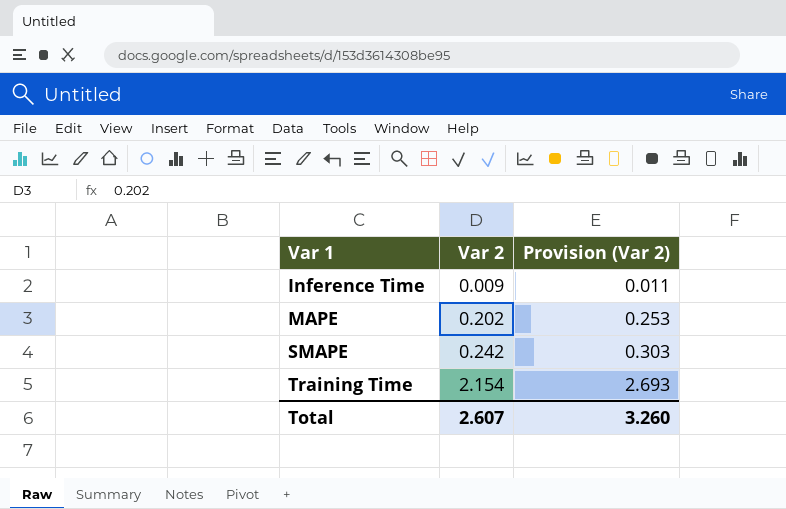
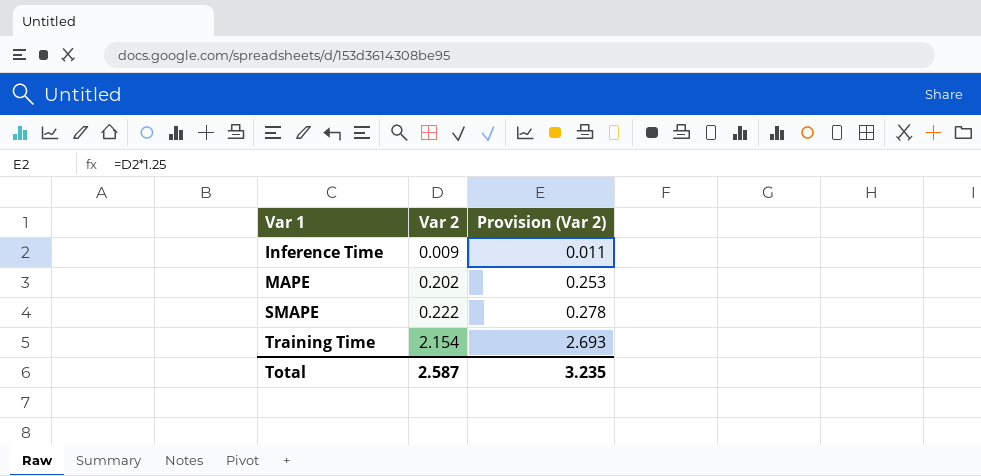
SMAPE | Var 2: 0.242 -> 0.222
SMAPE | Provision (Var 2): 0.303 -> 0.278
Total | Var 2: 2.607 -> 2.587
Total | Provision (Var 2): 3.260 -> 3.235

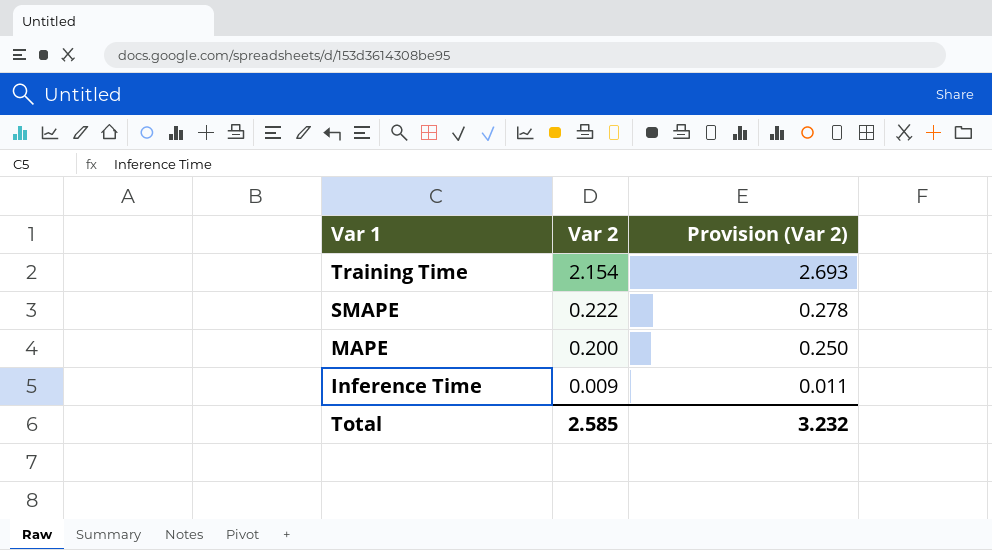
row order: Var 1 ascending -> Var 1 descending
MAPE | Var 2: 0.202 -> 0.200
MAPE | Provision (Var 2): 0.253 -> 0.250
Total | Var 2: 2.587 -> 2.585
Total | Provision (Var 2): 3.235 -> 3.232

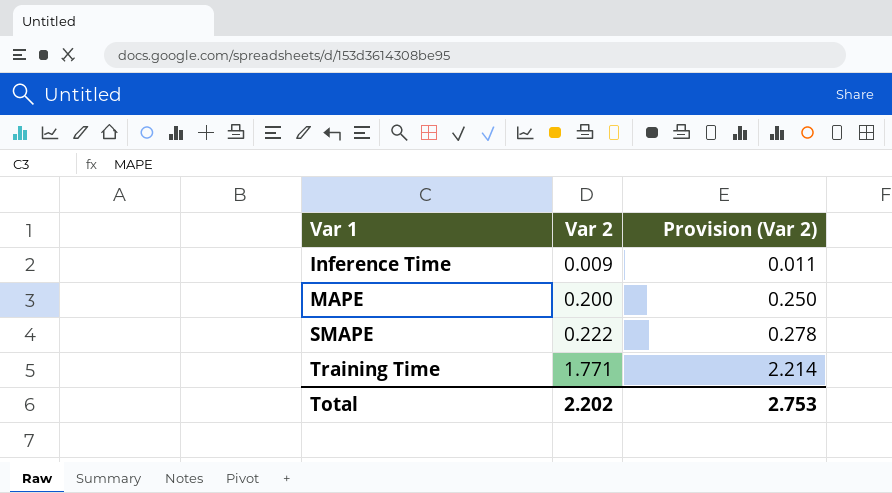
row order: Var 1 descending -> Var 1 ascending
Training Time | Var 2: 2.154 -> 1.771
Training Time | Provision (Var 2): 2.693 -> 2.214
Total | Var 2: 2.585 -> 2.202
Total | Provision (Var 2): 3.232 -> 2.753

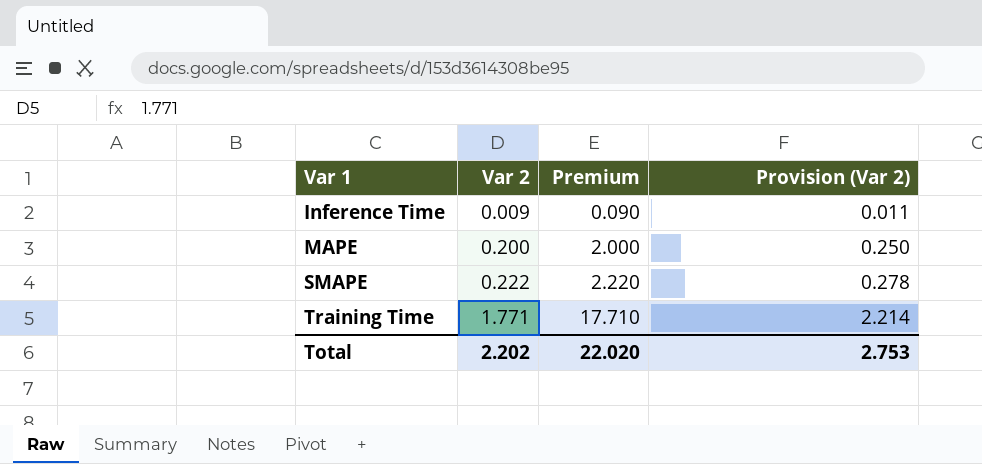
column Premium | formula: none -> [Var 2] * 10

